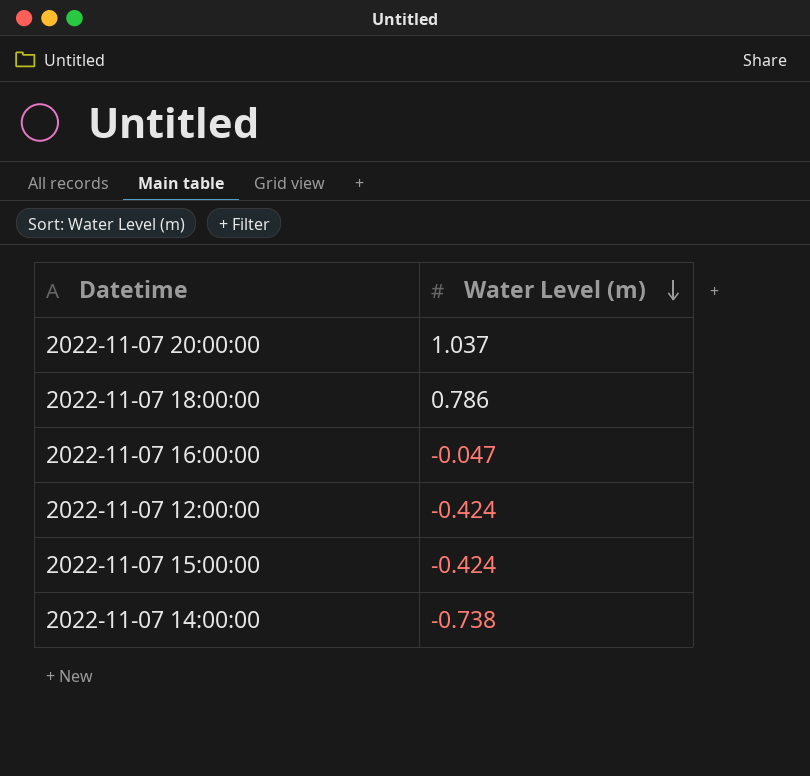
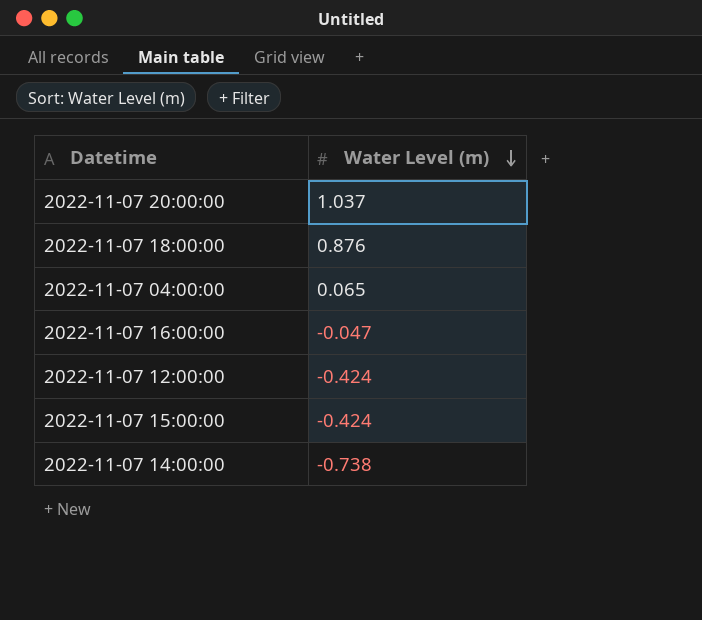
2022-11-07 18:00:00 | Water Level (m): 0.786 -> 0.876
row 2022-11-07 04:00:00: none -> 0.065

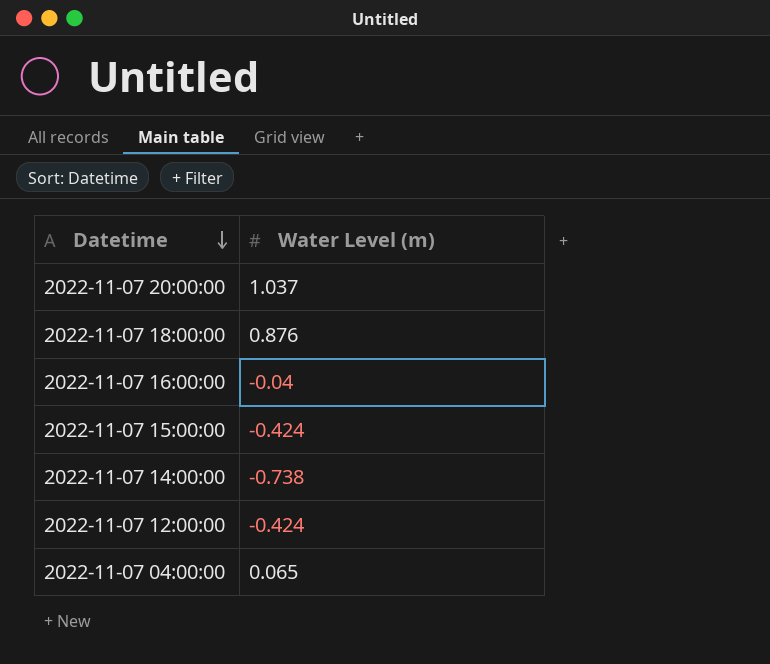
row order: Water Level (m) descending -> Datetime descending
2022-11-07 16:00:00 | Water Level (m): -0.047 -> -0.04

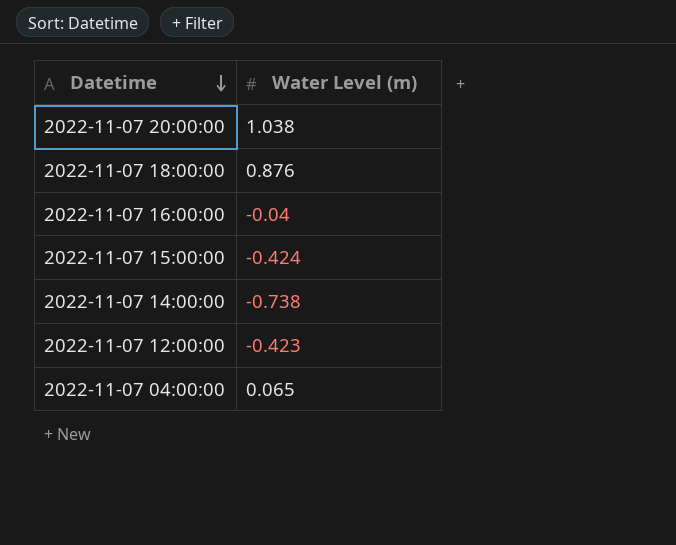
2022-11-07 20:00:00 | Water Level (m): 1.037 -> 1.038
2022-11-07 12:00:00 | Water Level (m): -0.424 -> -0.423

